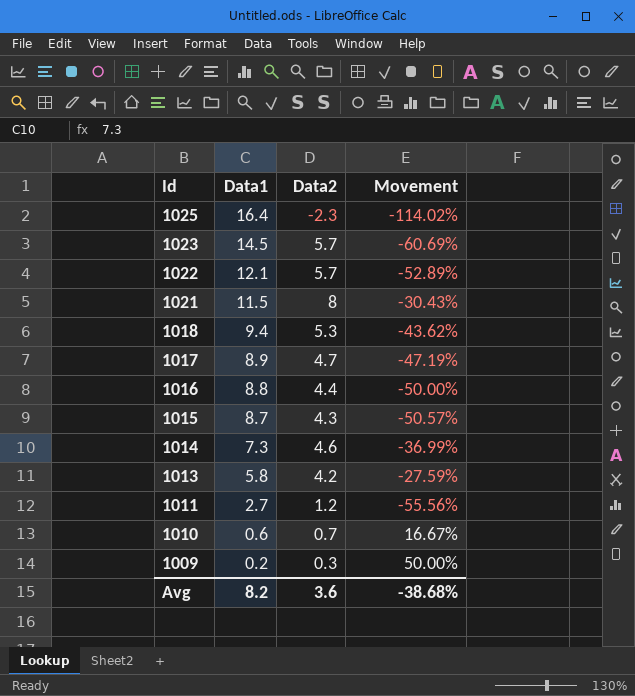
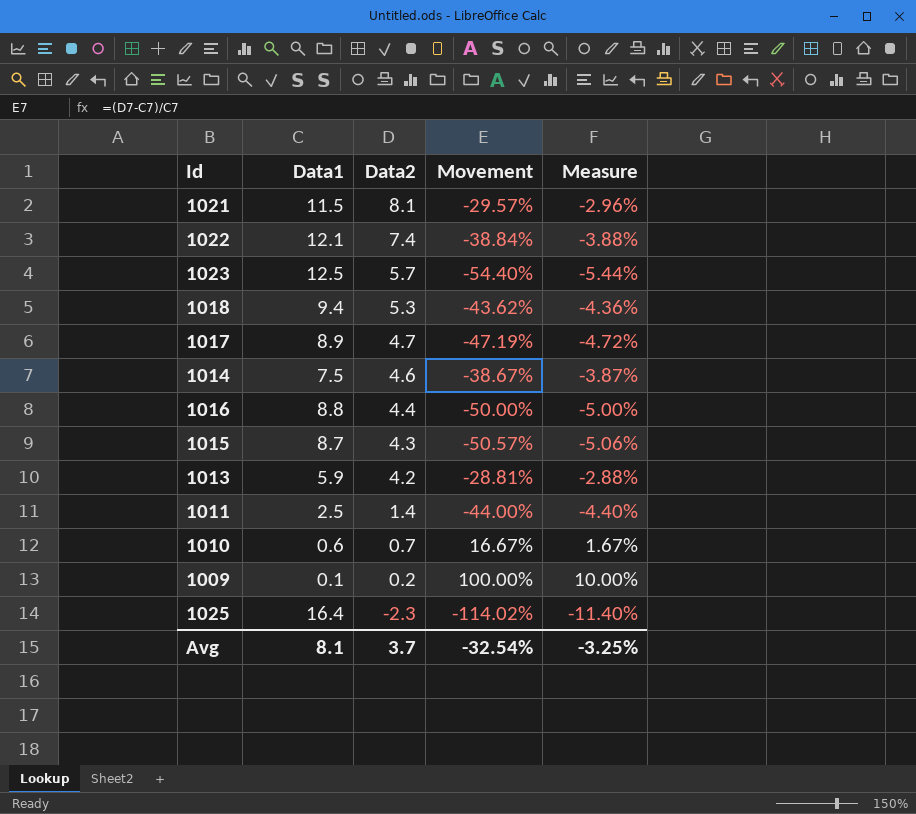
row order: Id descending -> Data2 descending
column Measure | formula: none -> [Movement] * 0.1
1021 | Data2: 8 -> 8.1
1021 | Movement: -30.43% -> -29.57%
1022 | Data2: 5.7 -> 7.4
1022 | Movement: -52.89% -> -38.84%
1023 | Data1: 14.5 -> 12.5
1023 | Movement: -60.69% -> -54.40%
1014 | Data1: 7.3 -> 7.5
1014 | Movement: -36.99% -> -38.67%
1013 | Data1: 5.8 -> 5.9
1013 | Movement: -27.59% -> -28.81%
1011 | Data1: 2.7 -> 2.5
1011 | Data2: 1.2 -> 1.4
1011 | Movement: -55.56% -> -44.00%
1009 | Data1: 0.2 -> 0.1
1009 | Data2: 0.3 -> 0.2
1009 | Movement: 50.00% -> 100.00%
Avg | Data1: 8.2 -> 8.1
Avg | Data2: 3.6 -> 3.7
Avg | Movement: -38.68% -> -32.54%

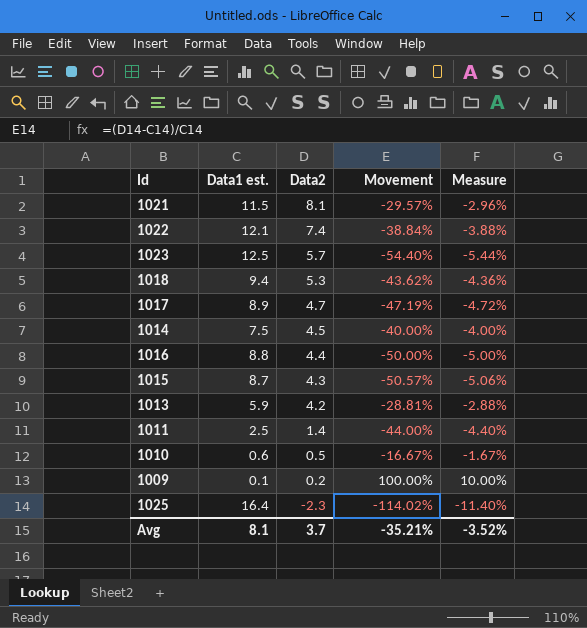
column name: Data1 -> Data1 est.
1014 | Data2: 4.6 -> 4.5
1014 | Movement: -38.67% -> -40.00%
1014 | Measure: -3.87% -> -4.00%
1010 | Data2: 0.7 -> 0.5
1010 | Movement: 16.67% -> -16.67%
1010 | Measure: 1.67% -> -1.67%
Avg | Movement: -32.54% -> -35.21%
Avg | Measure: -3.25% -> -3.52%

